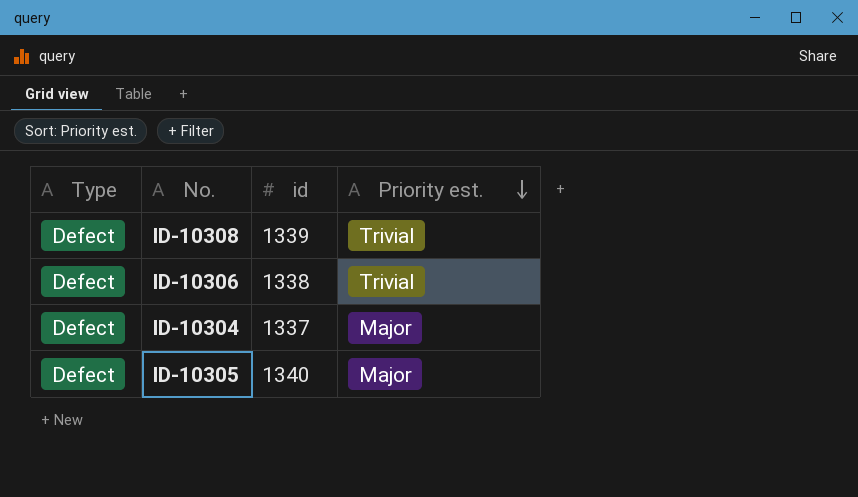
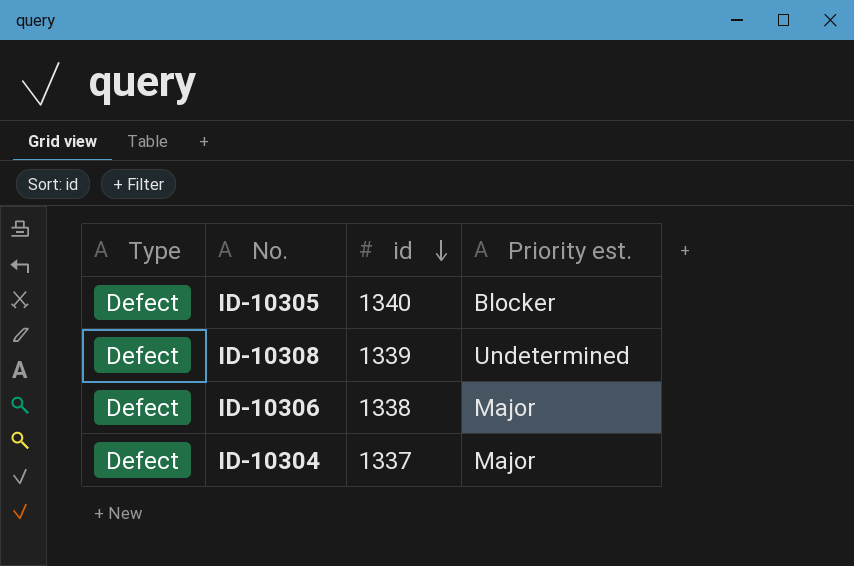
row order: Priority est. descending -> id descending
ID-10305 | Priority est.: Major -> Blocker
ID-10308 | Priority est.: Trivial -> Undetermined
ID-10306 | Priority est.: Trivial -> Major

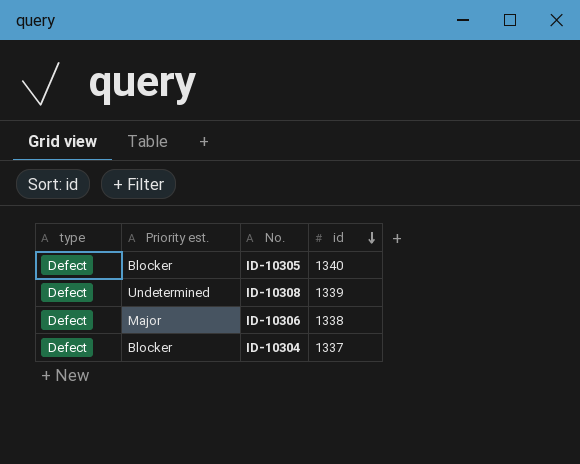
column name: Type -> type
column Priority est. | position: 4 -> 2
ID-10304 | Priority est.: Major -> Blocker

